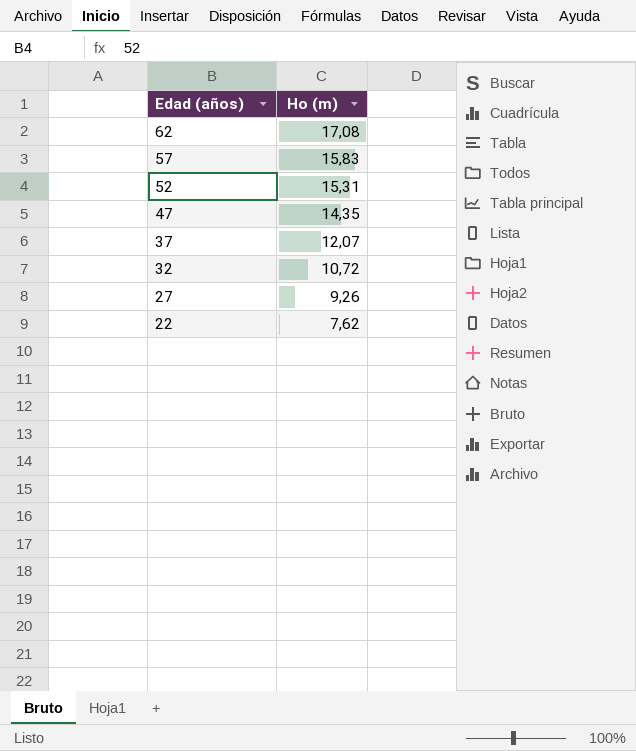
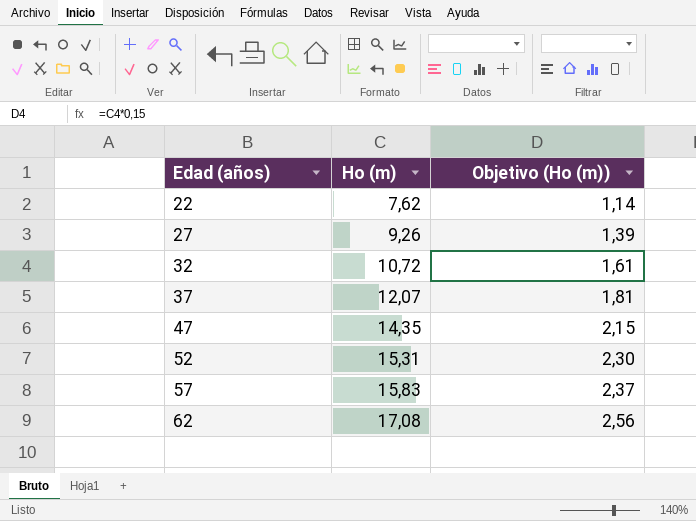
row order: Edad (años) descending -> Edad (años) ascending
column Objetivo (Ho (m)) | formula: none -> [Ho (m)] * 0,15

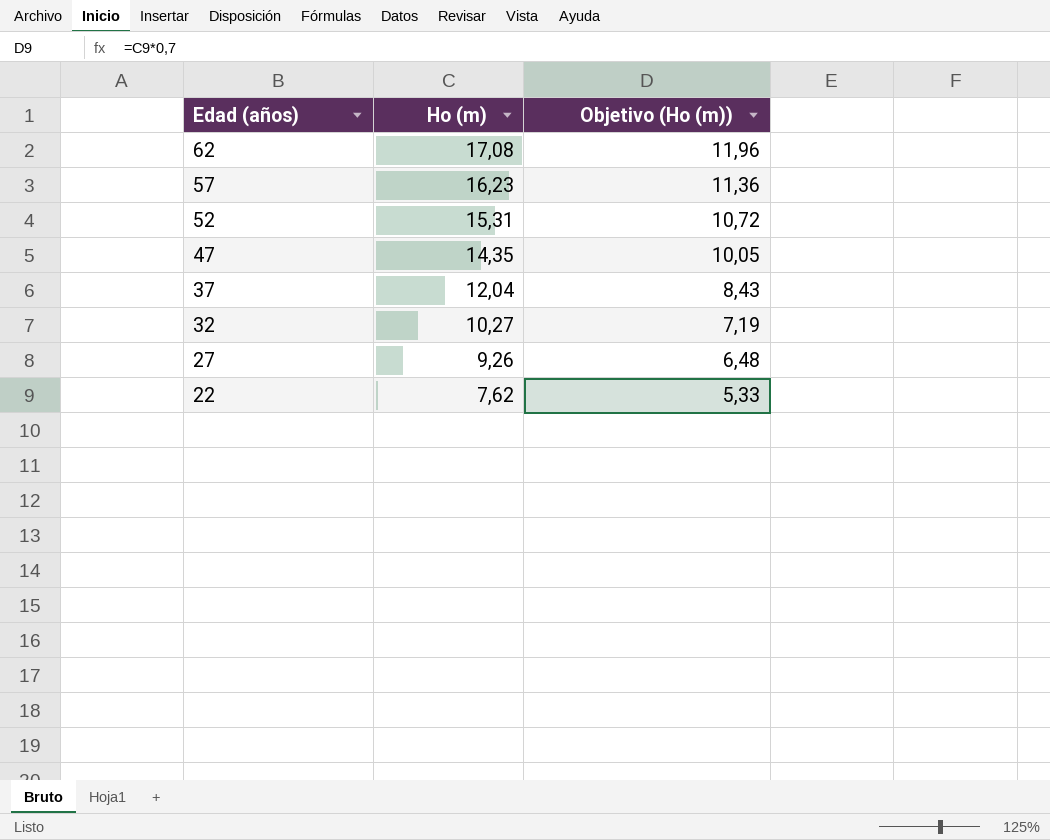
row order: Edad (años) ascending -> Edad (años) descending
column Objetivo (Ho (m)) | formula: [Ho (m)] * 0,15 -> [Ho (m)] * 0,7
57 | Ho (m): 15,83 -> 16,23
37 | Ho (m): 12,07 -> 12,04
32 | Ho (m): 10,72 -> 10,27

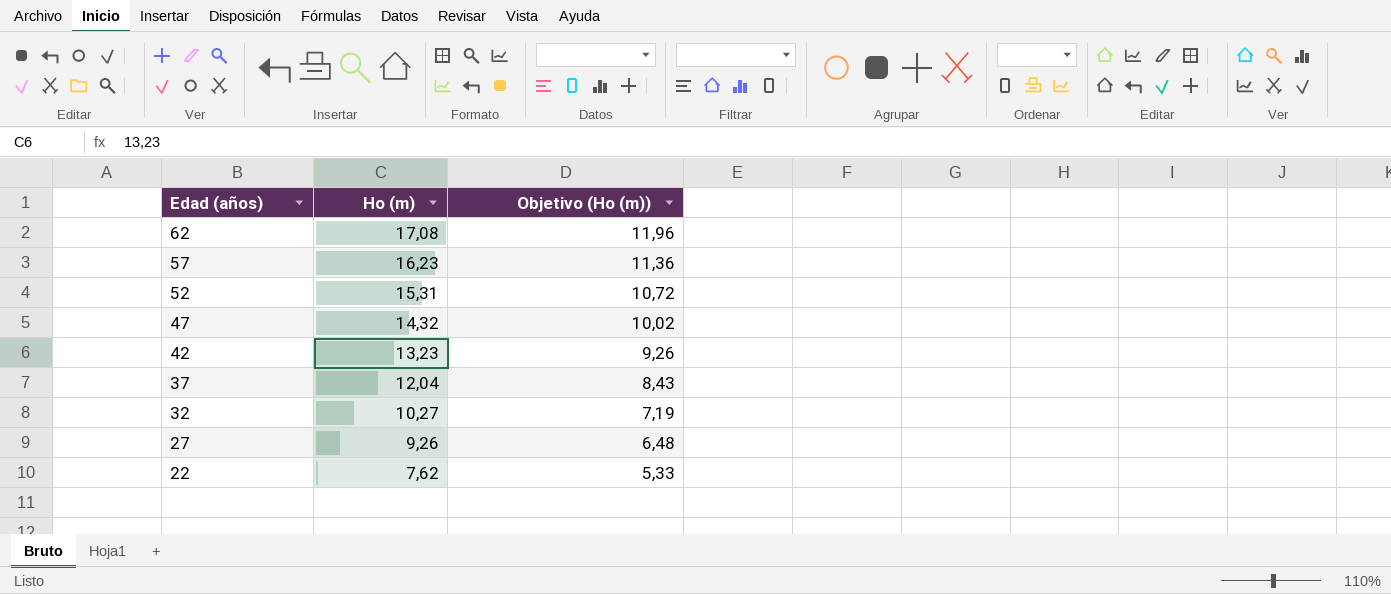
47 | Ho (m): 14,35 -> 14,32
47 | Objetivo (Ho (m)): 10,05 -> 10,02
row 42: none -> 13,23 | 9,26

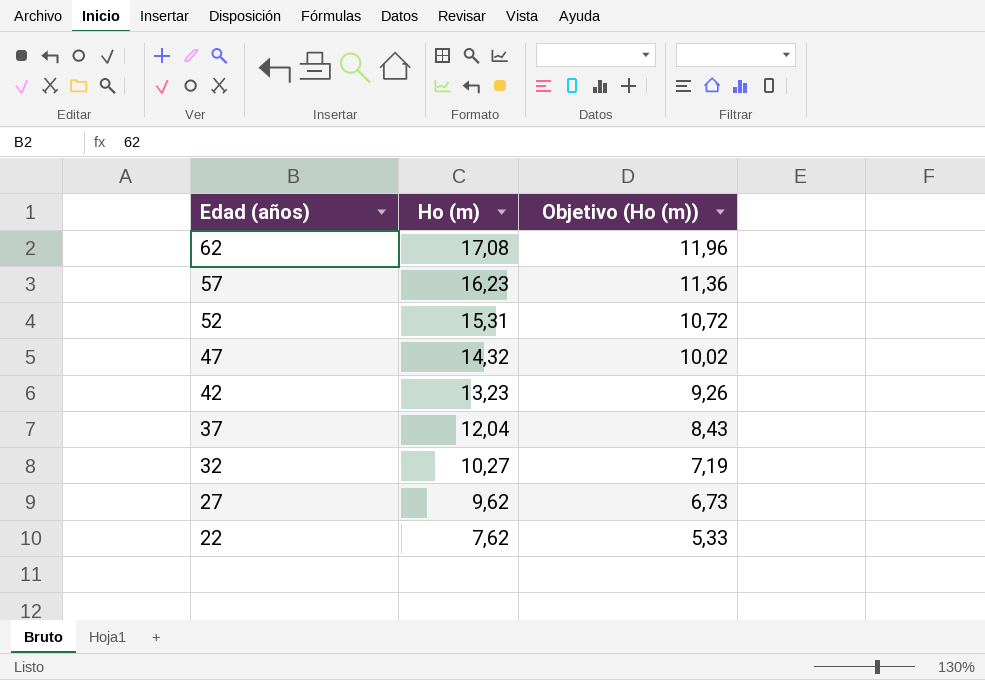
27 | Ho (m): 9,26 -> 9,62
27 | Objetivo (Ho (m)): 6,48 -> 6,73

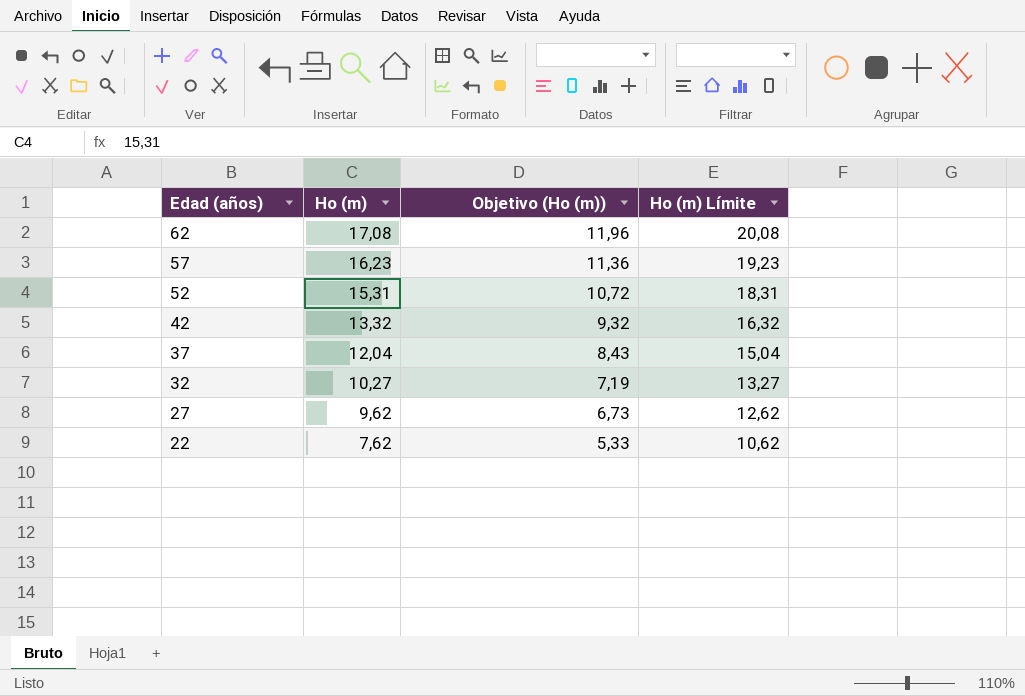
column Ho (m) Límite | formula: none -> [Ho (m)] + 3
row 47: 14,32 | 10,02 -> none
42 | Ho (m): 13,23 -> 13,32
42 | Objetivo (Ho (m)): 9,26 -> 9,32

